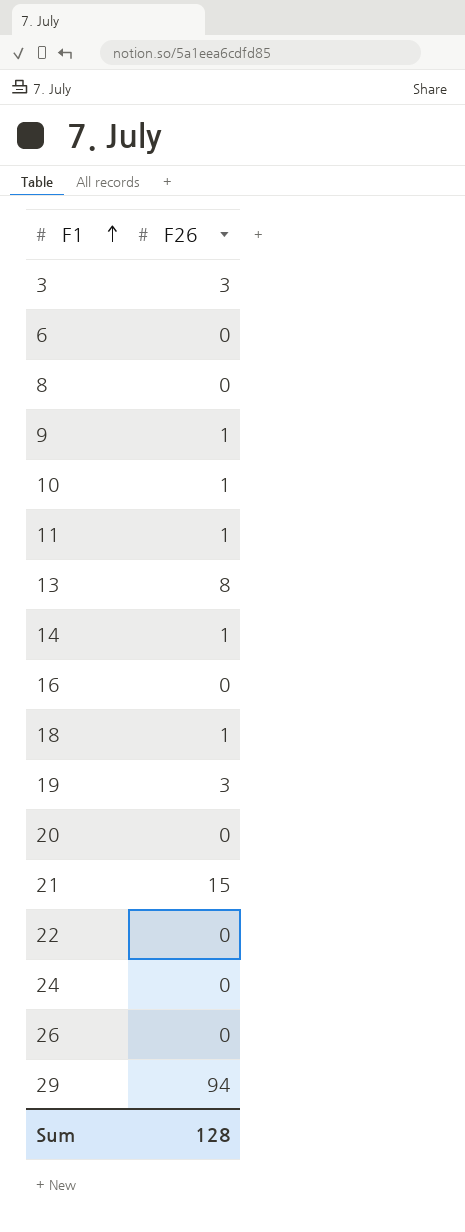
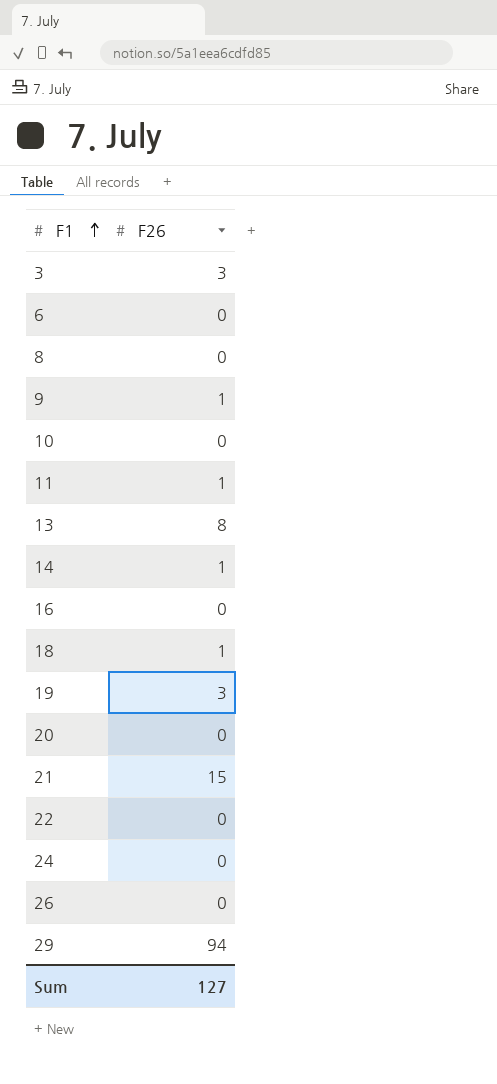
10 | F26: 1 -> 0
Sum | F26: 128 -> 127

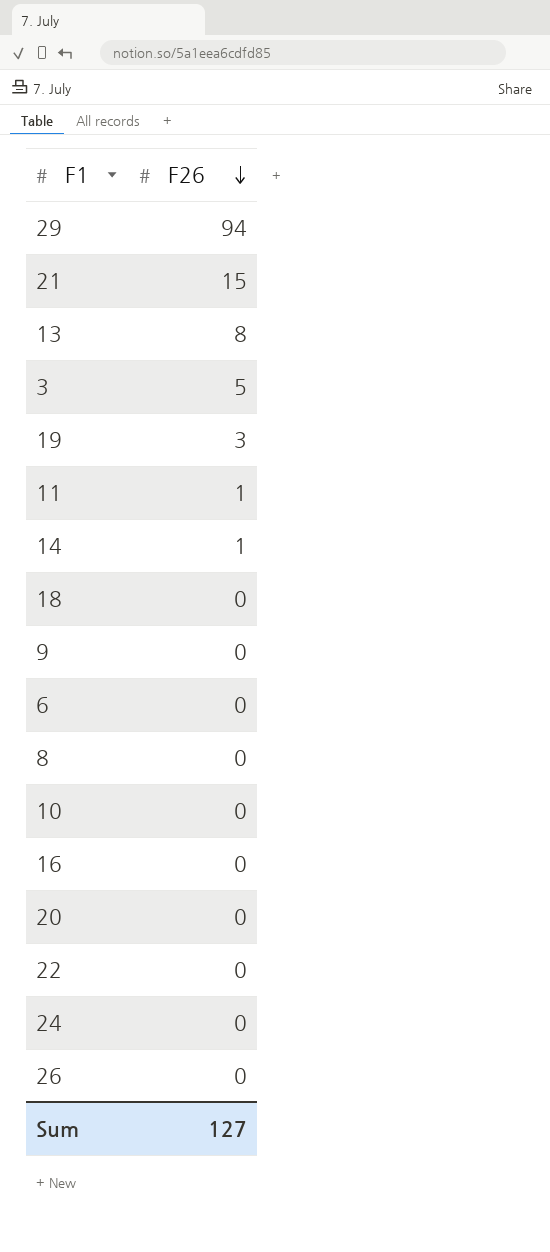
row order: F1 ascending -> F26 descending
3 | F26: 3 -> 5
18 | F26: 1 -> 0
9 | F26: 1 -> 0

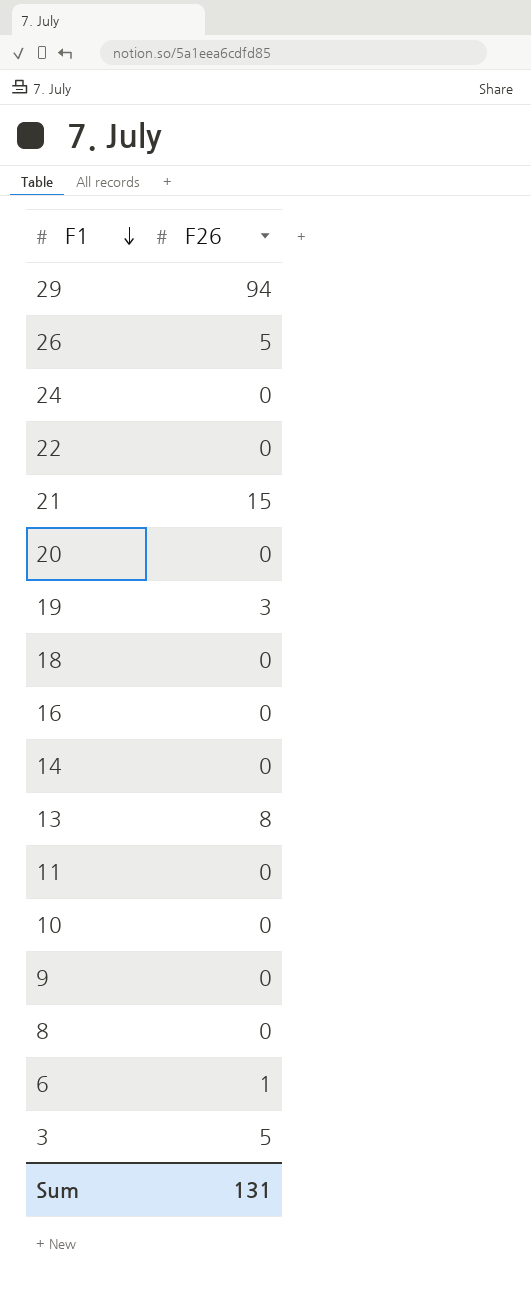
row order: F26 descending -> F1 descending
26 | F26: 0 -> 5
14 | F26: 1 -> 0
11 | F26: 1 -> 0
6 | F26: 0 -> 1
Sum | F26: 127 -> 131

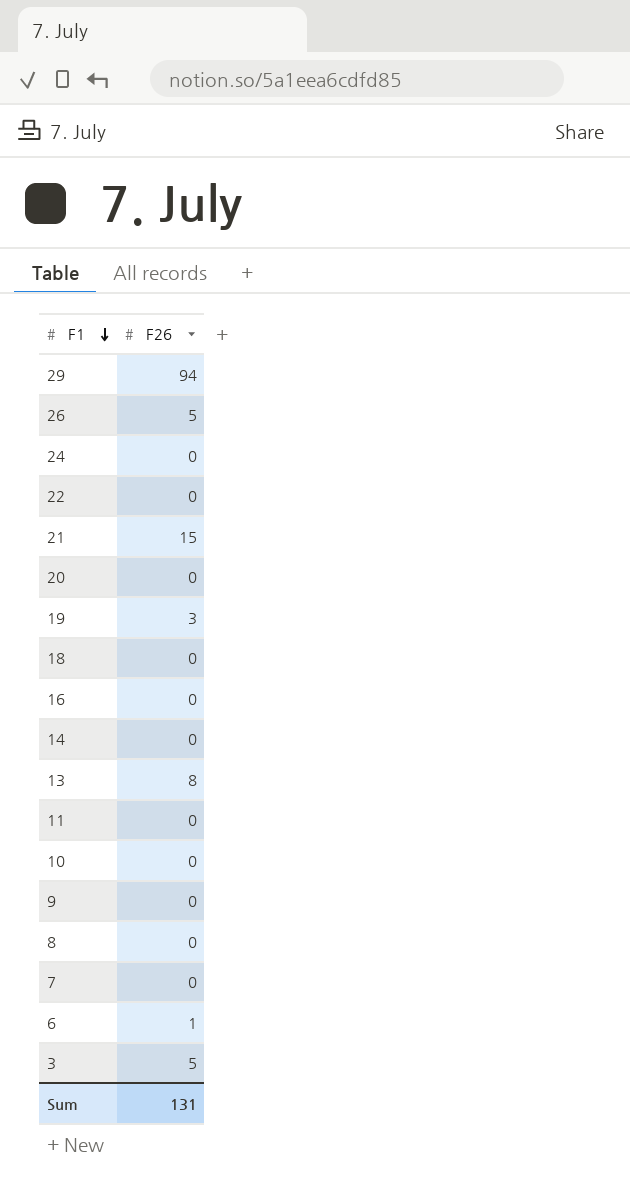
row 7: none -> 0

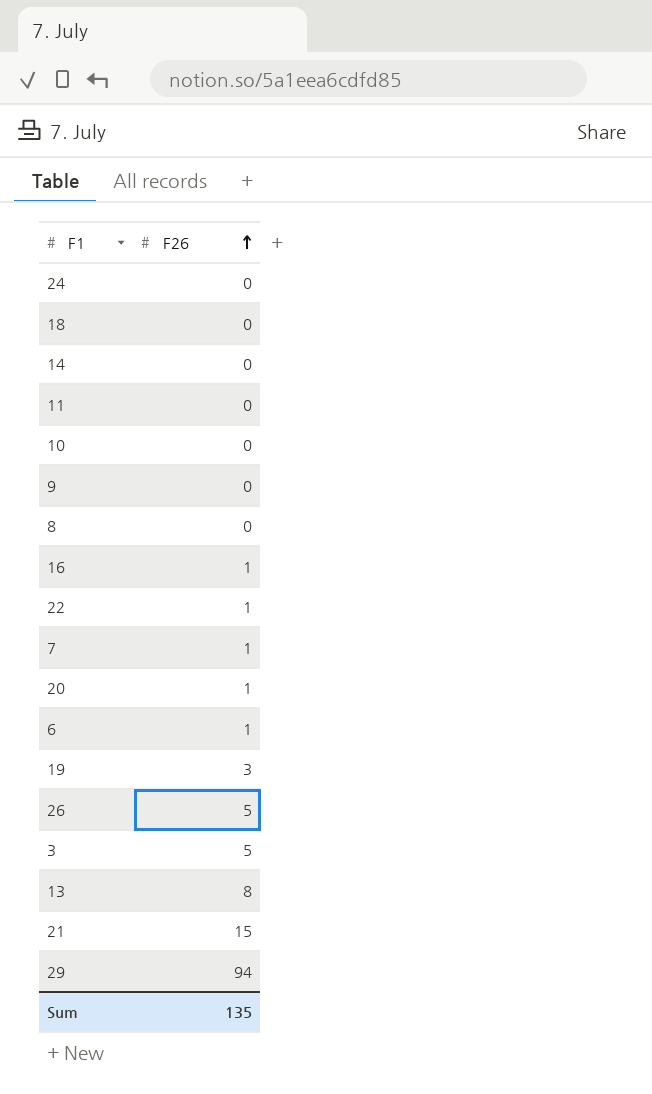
row order: F1 descending -> F26 ascending
16 | F26: 0 -> 1
22 | F26: 0 -> 1
7 | F26: 0 -> 1
20 | F26: 0 -> 1
Sum | F26: 131 -> 135

